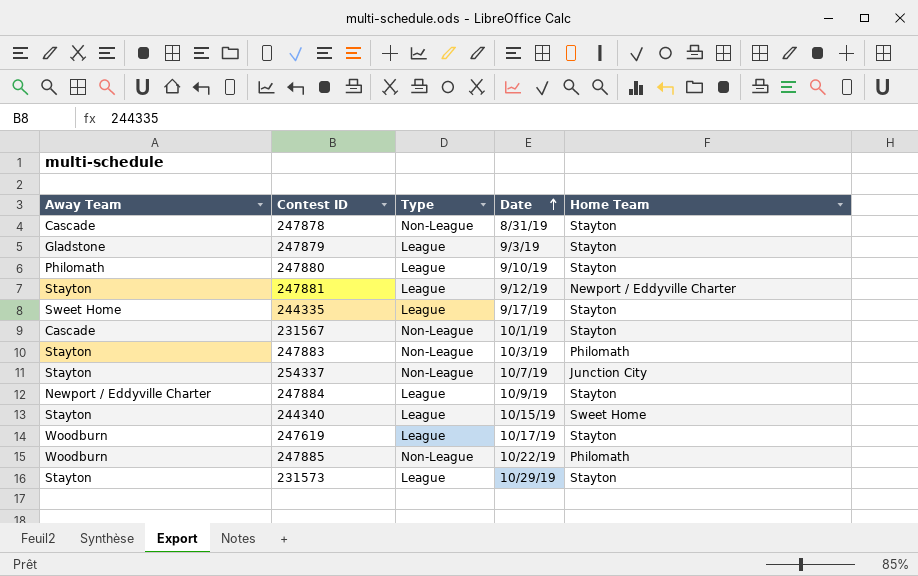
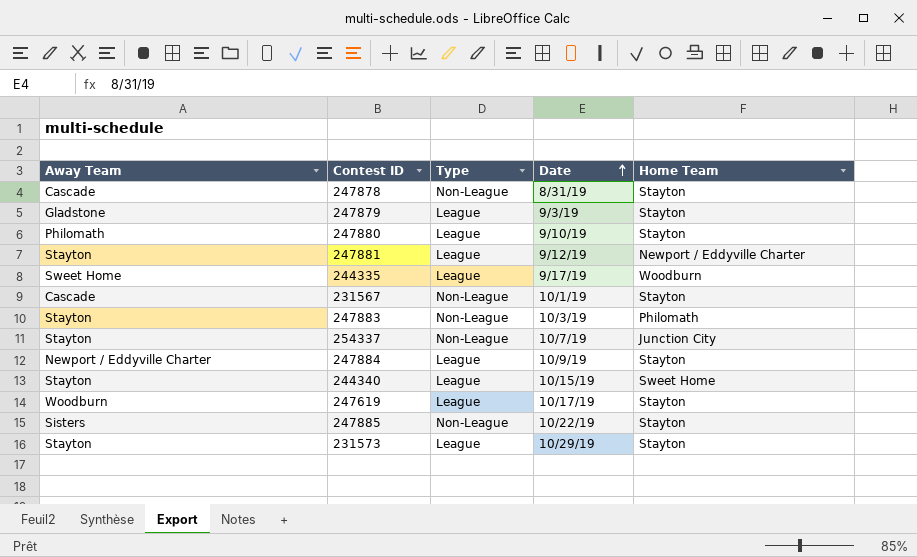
244335 | Home Team: Stayton -> Woodburn
247885 | Away Team: Woodburn -> Sisters
247885 | Home Team: Philomath -> Stayton

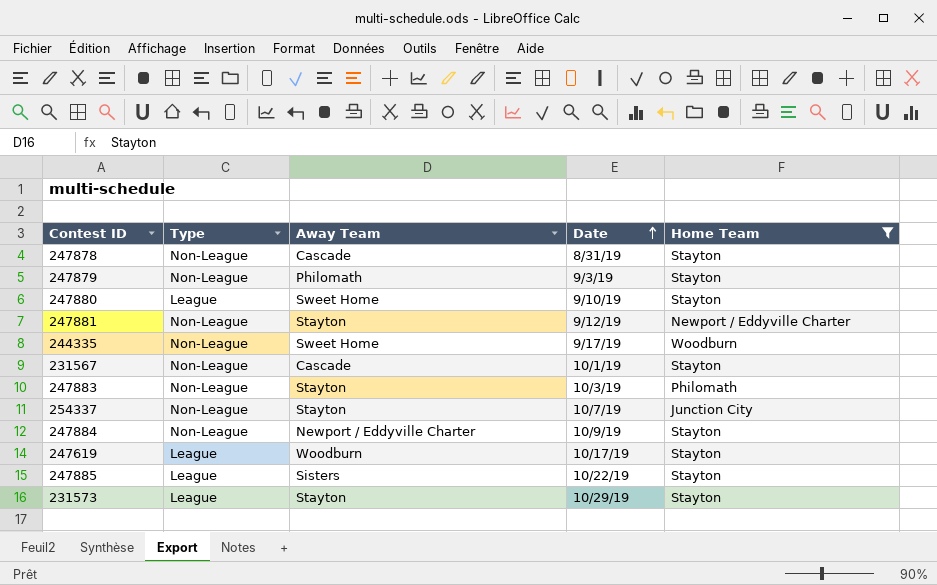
filter: none -> Home Team != Sweet Home
column Away Team | position: 1 -> 3
247879 | Type: League -> Non-League
247879 | Away Team: Gladstone -> Philomath
247880 | Away Team: Philomath -> Sweet Home
247881 | Type: League -> Non-League
244335 | Type: League -> Non-League
247884 | Type: League -> Non-League
247885 | Type: Non-League -> League

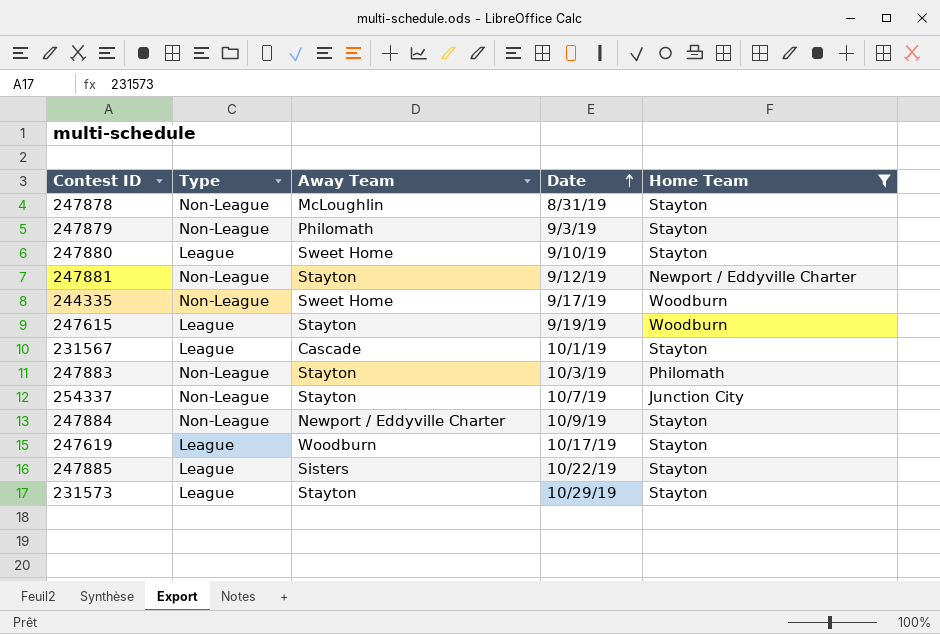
247878 | Away Team: Cascade -> McLoughlin
row 247615: none -> League | Stayton | 9/19/19 | Woodburn
231567 | Type: Non-League -> League

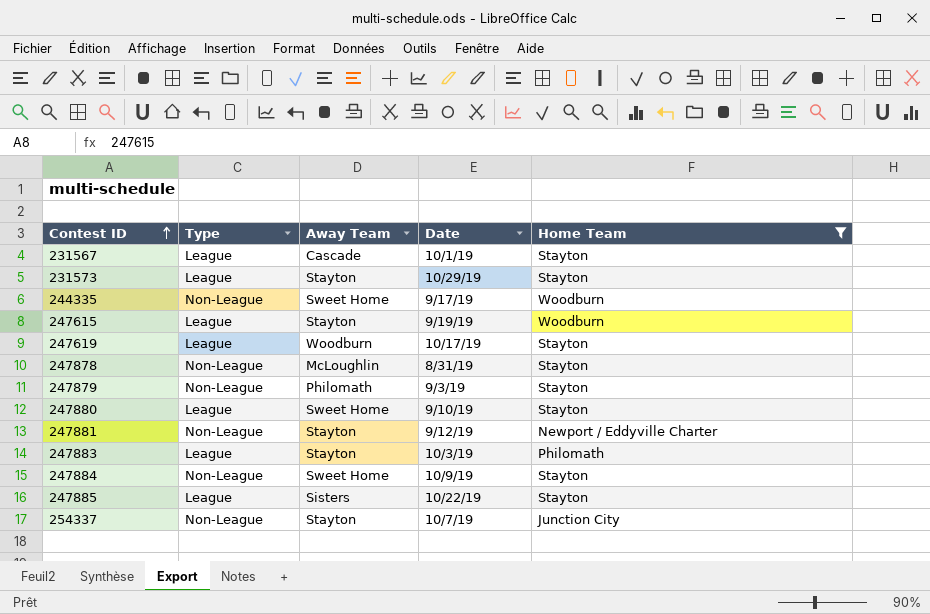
row order: Date ascending -> Contest ID ascending
247883 | Type: Non-League -> League
247884 | Away Team: Newport / Eddyville Charter -> Sweet Home

